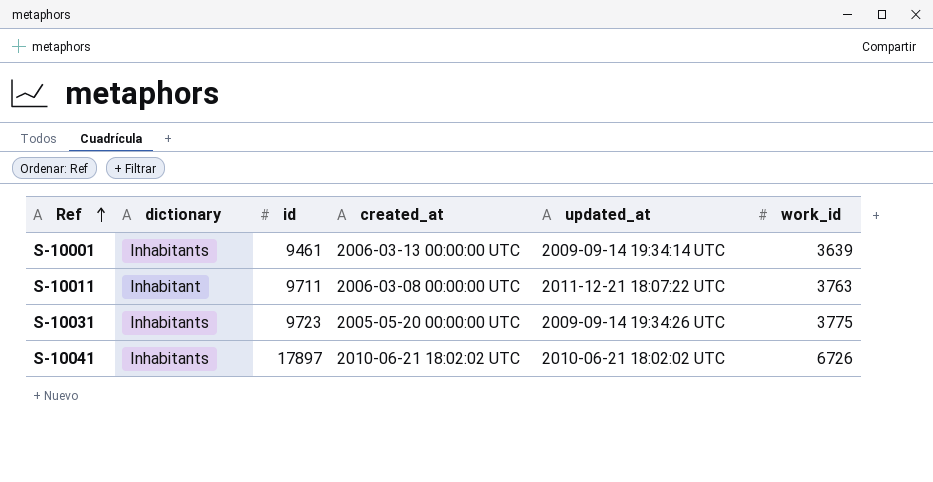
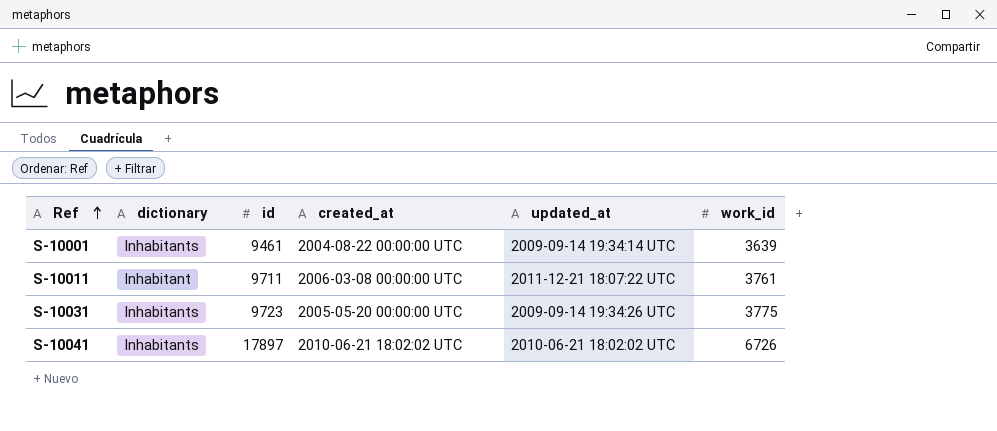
S-10001 | created_at: 2006-03-13 00:00:00 UTC -> 2004-08-22 00:00:00 UTC
S-10011 | work_id: 3763 -> 3761

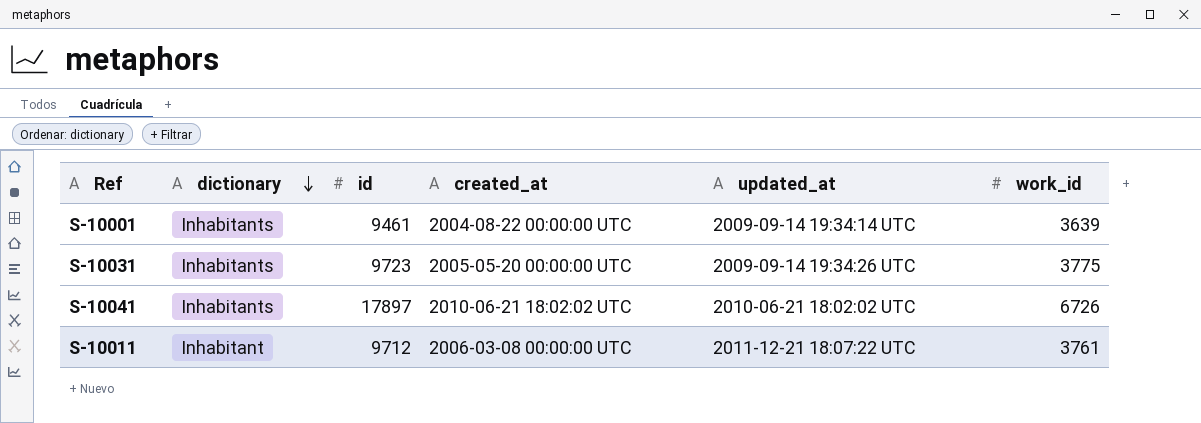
row order: Ref ascending -> dictionary descending
S-10011 | id: 9711 -> 9712

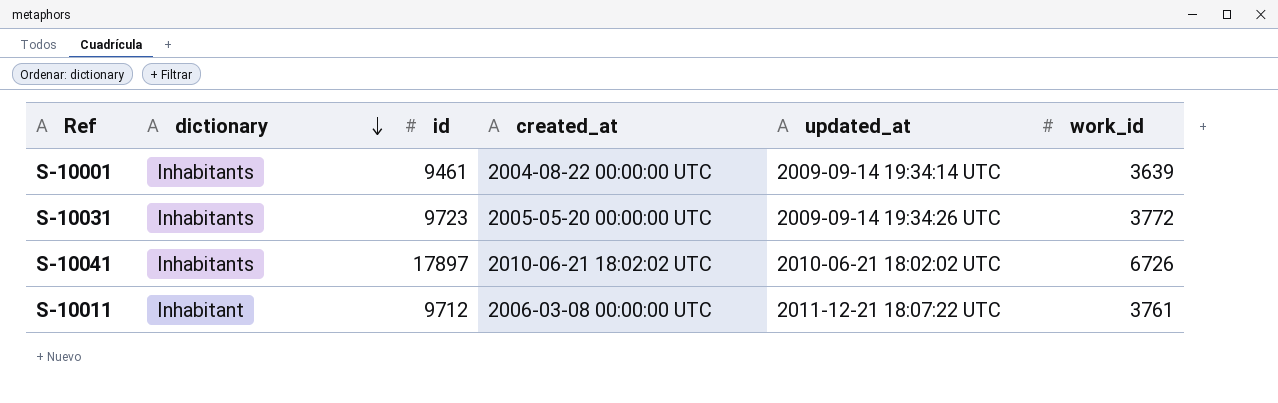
S-10031 | work_id: 3775 -> 3772

